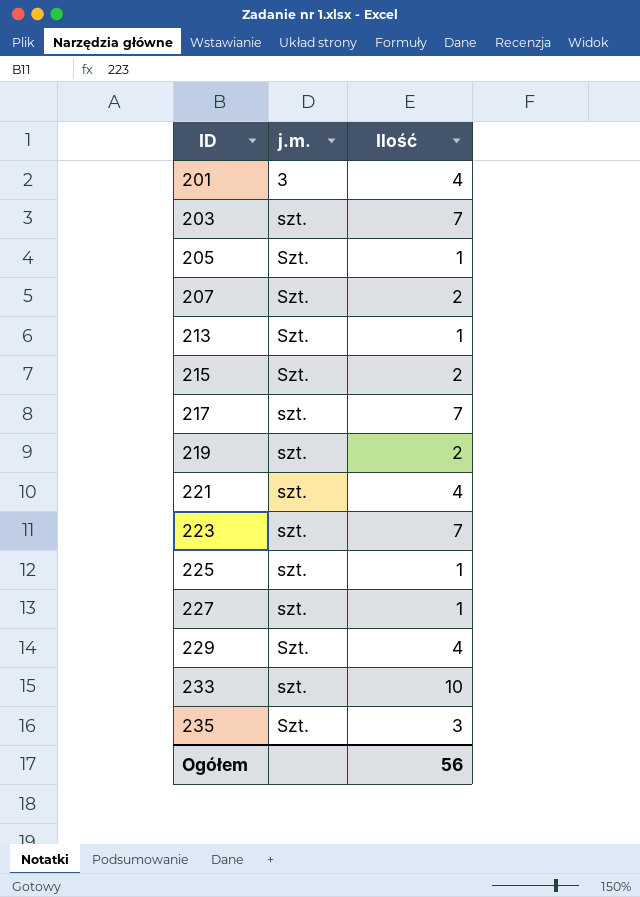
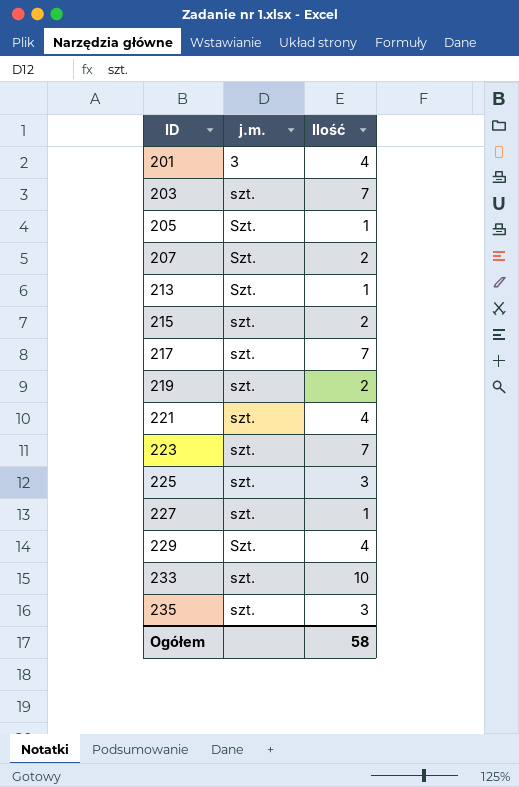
215 | j.m.: Szt. -> szt.
225 | Ilość: 1 -> 3
235 | j.m.: Szt. -> szt.
Ogółem | Ilość: 56 -> 58

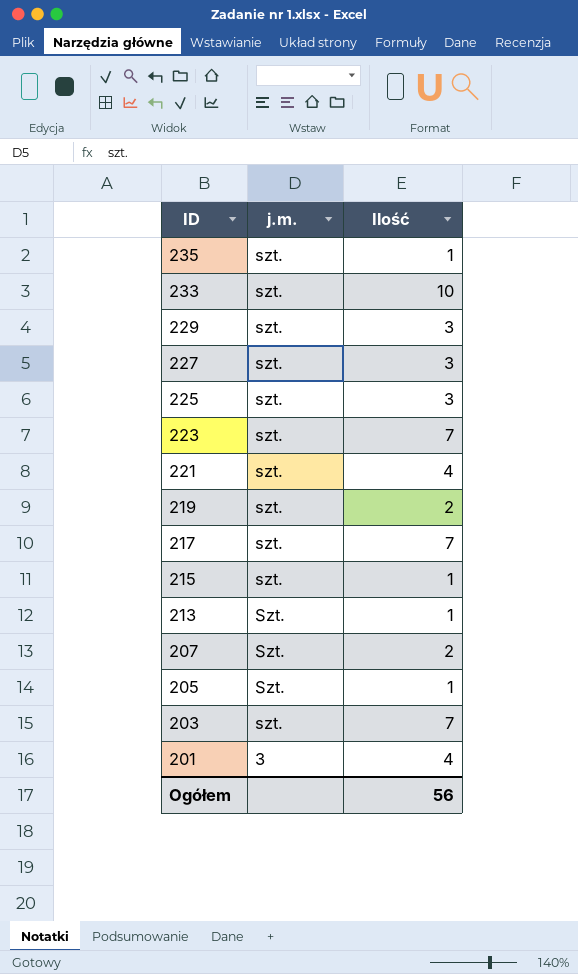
row order: ID ascending -> ID descending
235 | Ilość: 3 -> 1
229 | j.m.: Szt. -> szt.
229 | Ilość: 4 -> 3
227 | Ilość: 1 -> 3
215 | Ilość: 2 -> 1
Ogółem | Ilość: 58 -> 56

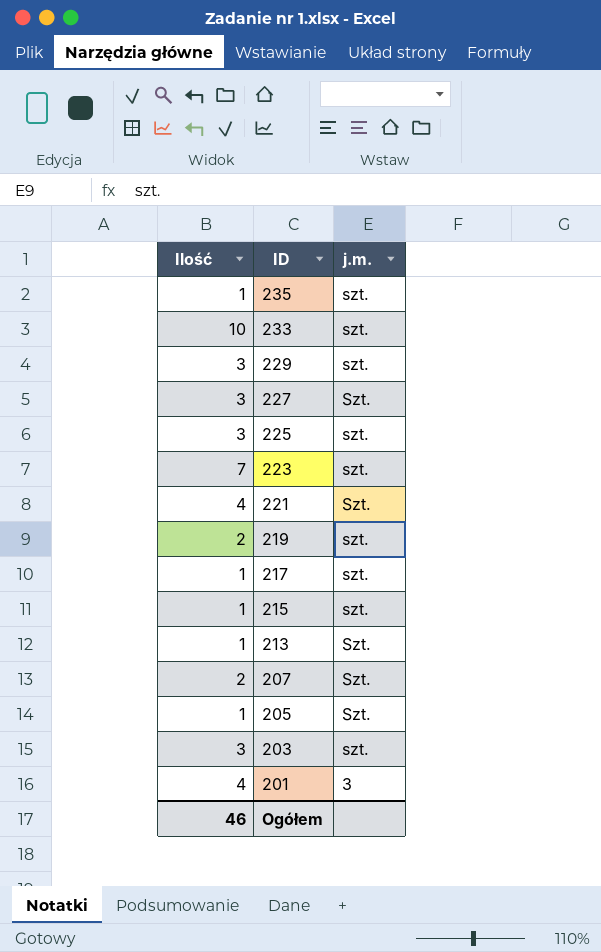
column Ilość | position: 3 -> 1
227 | j.m.: szt. -> Szt.
221 | j.m.: szt. -> Szt.
217 | Ilość: 7 -> 1
203 | Ilość: 7 -> 3
Ogółem | Ilość: 56 -> 46

